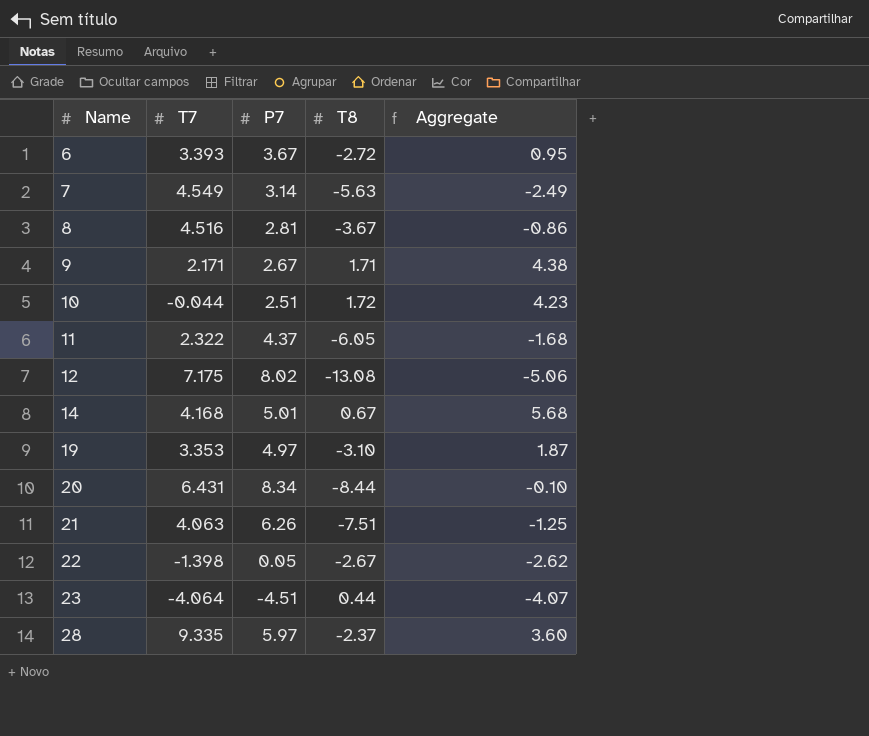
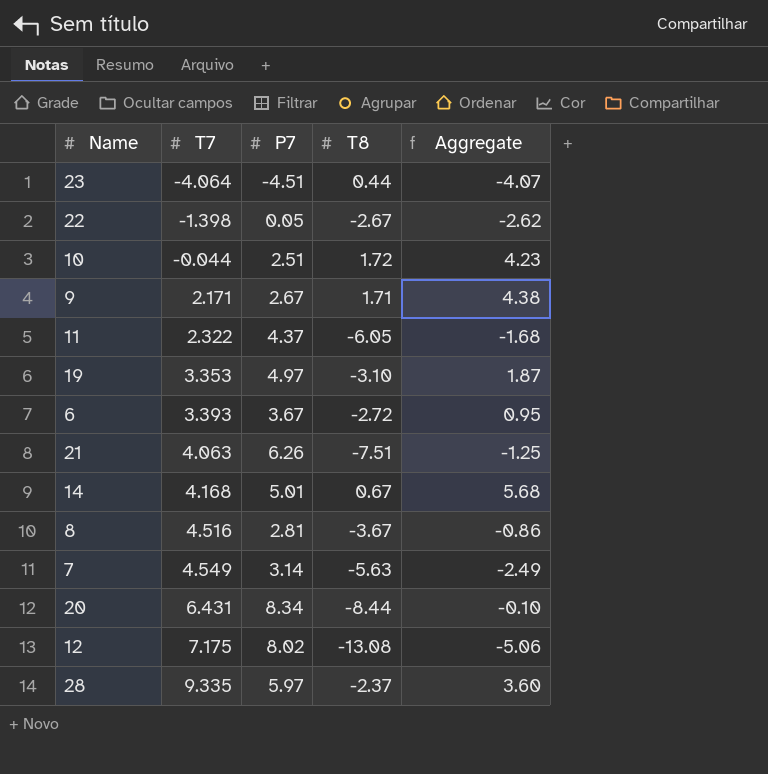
row order: Name ascending -> T7 ascending

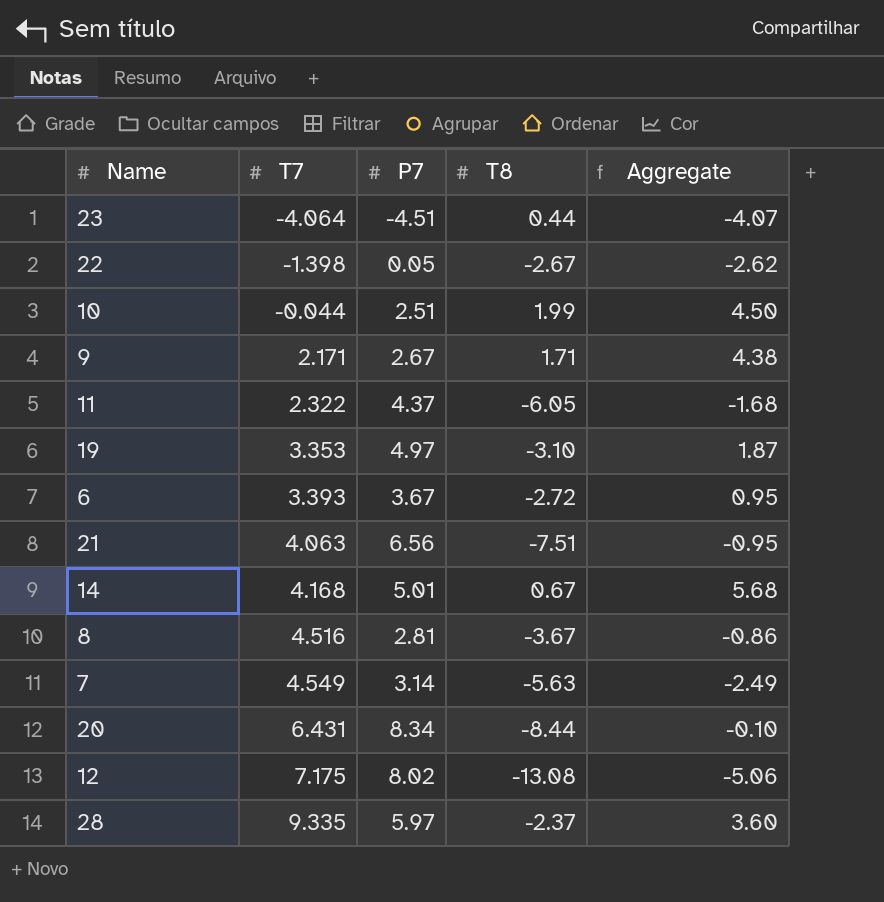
10 | T8: 1.72 -> 1.99
10 | Aggregate: 4.23 -> 4.50
21 | P7: 6.26 -> 6.56
21 | Aggregate: -1.25 -> -0.95

